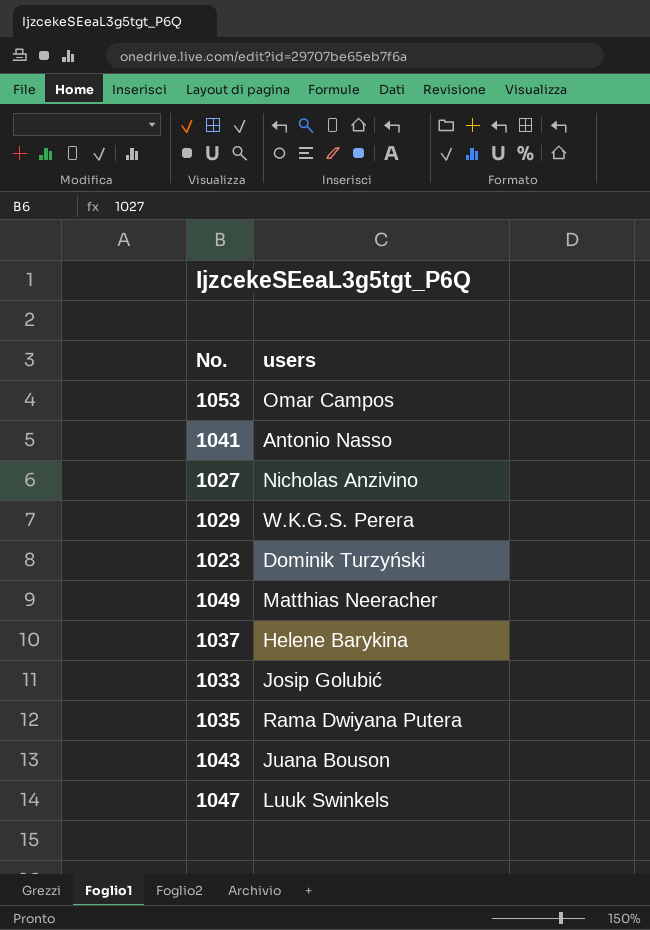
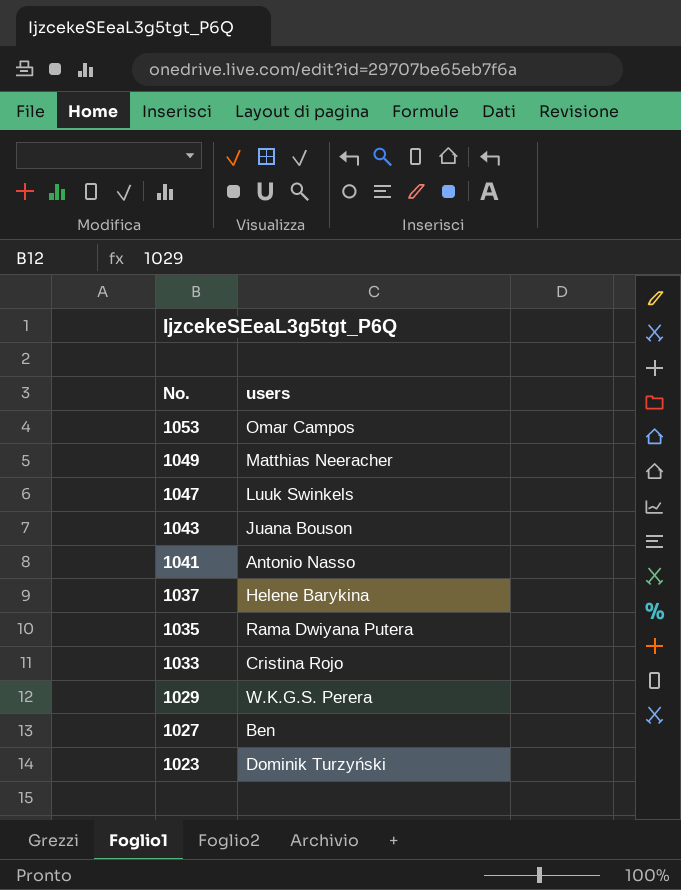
row order: none -> No. descending
1033 | users: Josip Golubić -> Cristina Rojo
1027 | users: Nicholas Anzivino -> Ben

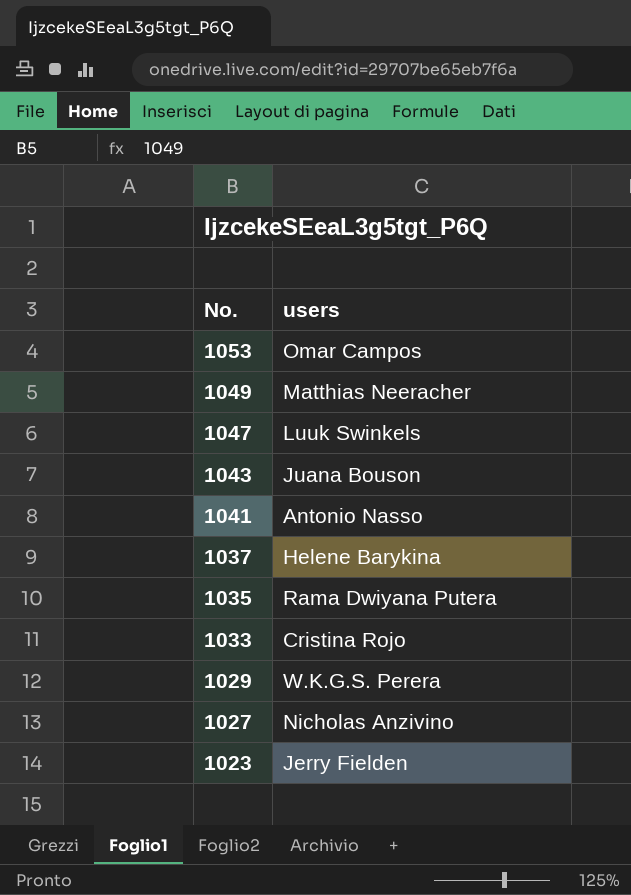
1027 | users: Ben -> Nicholas Anzivino
1023 | users: Dominik Turzyński -> Jerry Fielden

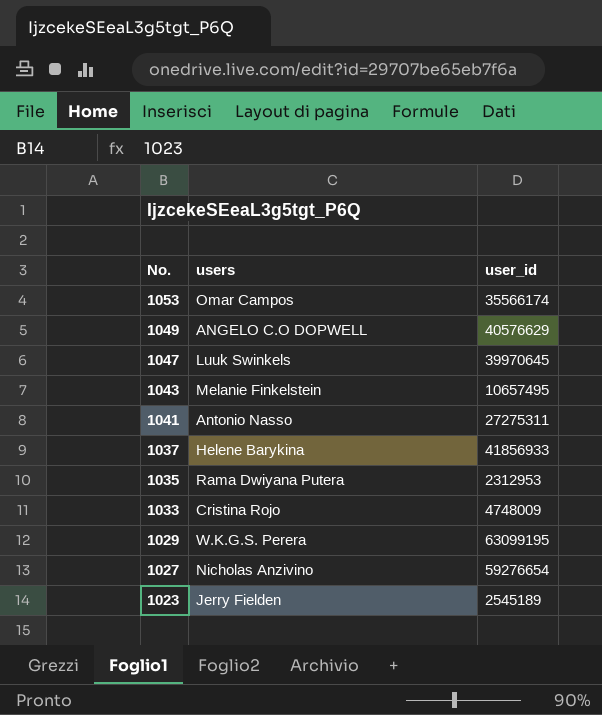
column user_id | position: none -> 3
1049 | users: Matthias Neeracher -> ANGELO C.O DOPWELL
1043 | users: Juana Bouson -> Melanie Finkelstein

